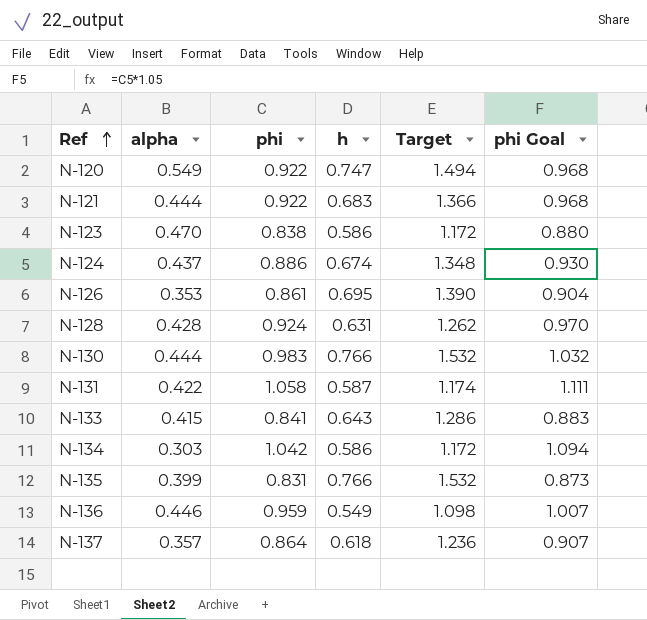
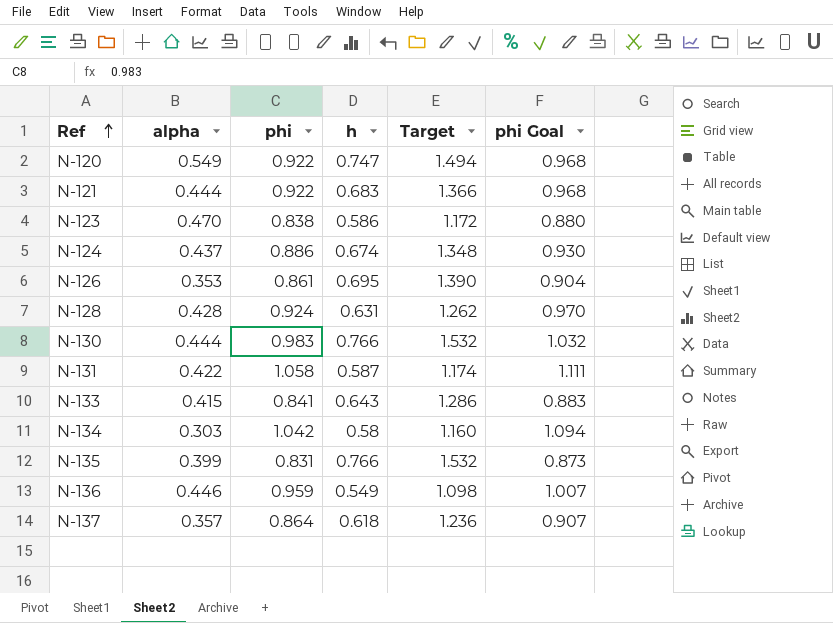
N-134 | h: 0.586 -> 0.58
N-134 | Target: 1.172 -> 1.160

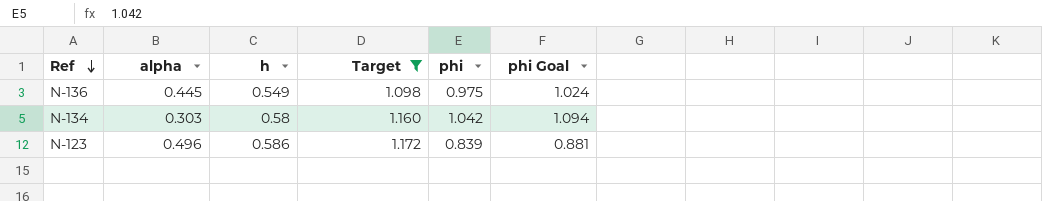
filter: none -> Target <= 1.172
row order: Ref ascending -> Ref descending
column phi | position: 3 -> 5
N-136 | alpha: 0.446 -> 0.445
N-136 | phi: 0.959 -> 0.975
N-136 | phi Goal: 1.007 -> 1.024
N-123 | alpha: 0.470 -> 0.496
N-123 | phi: 0.838 -> 0.839
N-123 | phi Goal: 0.880 -> 0.881

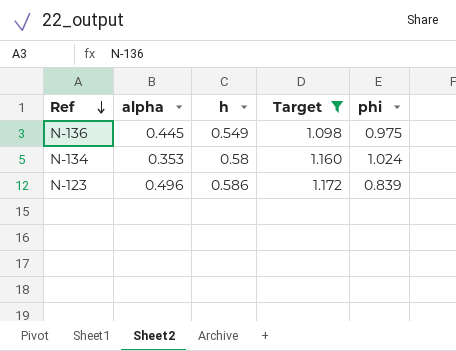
column phi Goal | formula: [phi] * 1.05 -> none
N-134 | alpha: 0.303 -> 0.353
N-134 | phi: 1.042 -> 1.024

